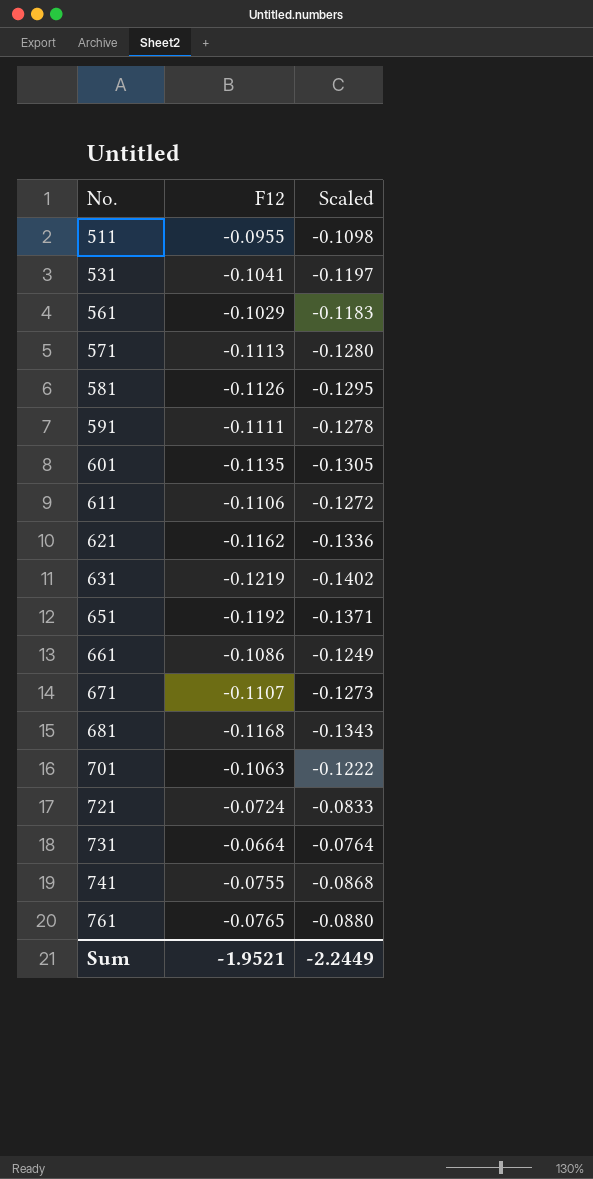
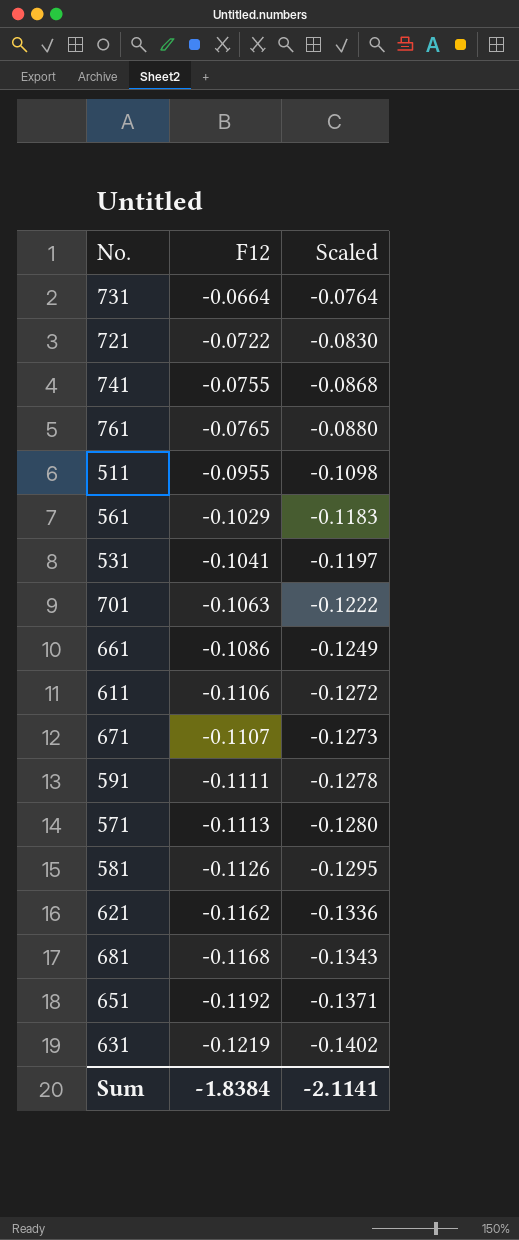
row order: No. ascending -> F12 descending
row 601: -0.1135 | -0.1305 -> none
721 | F12: -0.0724 -> -0.0722
721 | Scaled: -0.0833 -> -0.0830
Sum | F12: -1.9521 -> -1.8384
Sum | Scaled: -2.2449 -> -2.1141

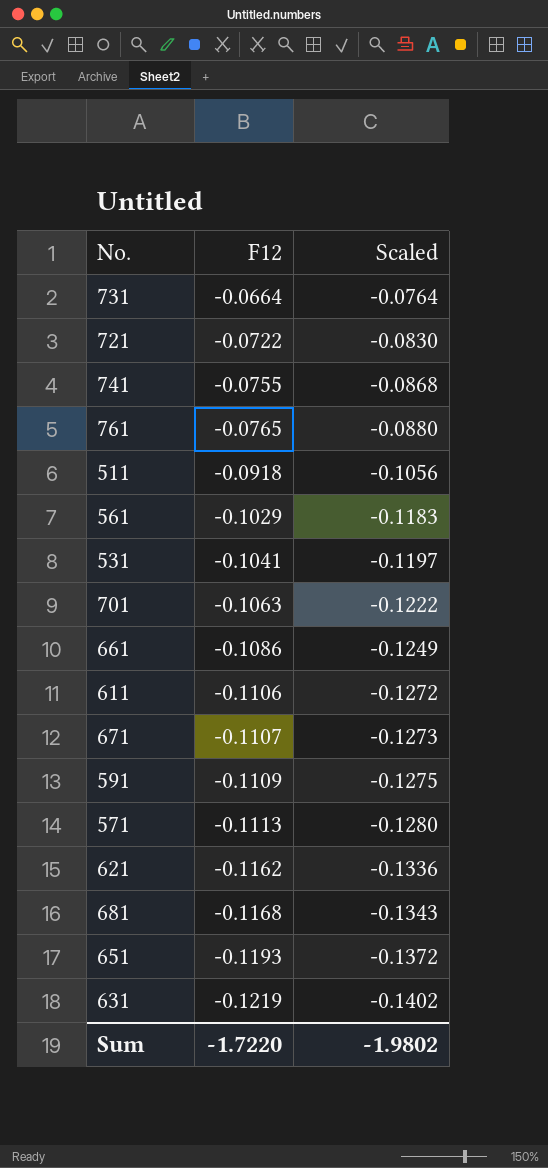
row 581: -0.1126 | -0.1295 -> none
511 | F12: -0.0955 -> -0.0918
511 | Scaled: -0.1098 -> -0.1056
591 | F12: -0.1111 -> -0.1109
591 | Scaled: -0.1278 -> -0.1275
651 | F12: -0.1192 -> -0.1193
651 | Scaled: -0.1371 -> -0.1372
Sum | F12: -1.8384 -> -1.7220
Sum | Scaled: -2.1141 -> -1.9802

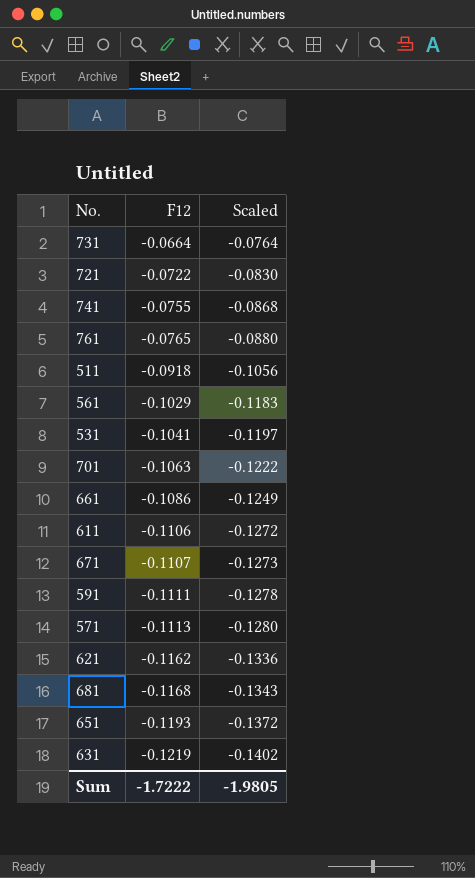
591 | F12: -0.1109 -> -0.1111
591 | Scaled: -0.1275 -> -0.1278
Sum | F12: -1.7220 -> -1.7222
Sum | Scaled: -1.9802 -> -1.9805

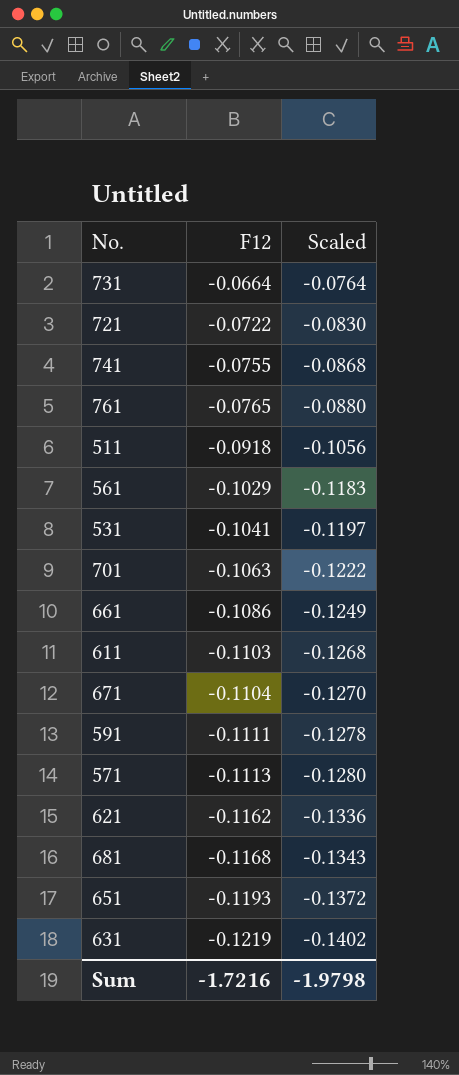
611 | F12: -0.1106 -> -0.1103
611 | Scaled: -0.1272 -> -0.1268
671 | F12: -0.1107 -> -0.1104
671 | Scaled: -0.1273 -> -0.1270
Sum | F12: -1.7222 -> -1.7216
Sum | Scaled: -1.9805 -> -1.9798

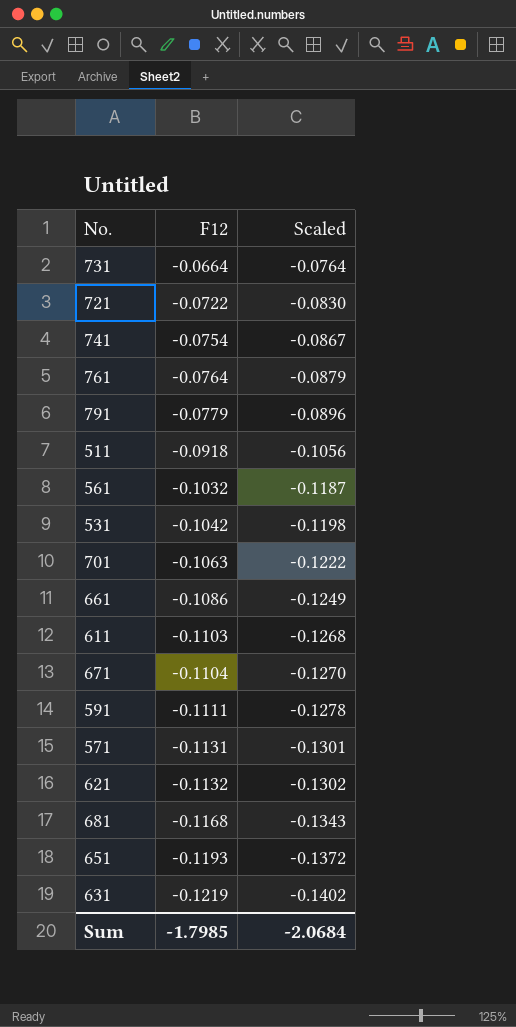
741 | F12: -0.0755 -> -0.0754
741 | Scaled: -0.0868 -> -0.0867
761 | F12: -0.0765 -> -0.0764
761 | Scaled: -0.0880 -> -0.0879
row 791: none -> -0.0779 | -0.0896
561 | F12: -0.1029 -> -0.1032
561 | Scaled: -0.1183 -> -0.1187
531 | F12: -0.1041 -> -0.1042
531 | Scaled: -0.1197 -> -0.1198
571 | F12: -0.1113 -> -0.1131
571 | Scaled: -0.1280 -> -0.1301
621 | F12: -0.1162 -> -0.1132
621 | Scaled: -0.1336 -> -0.1302
Sum | F12: -1.7216 -> -1.7985
Sum | Scaled: -1.9798 -> -2.0684

